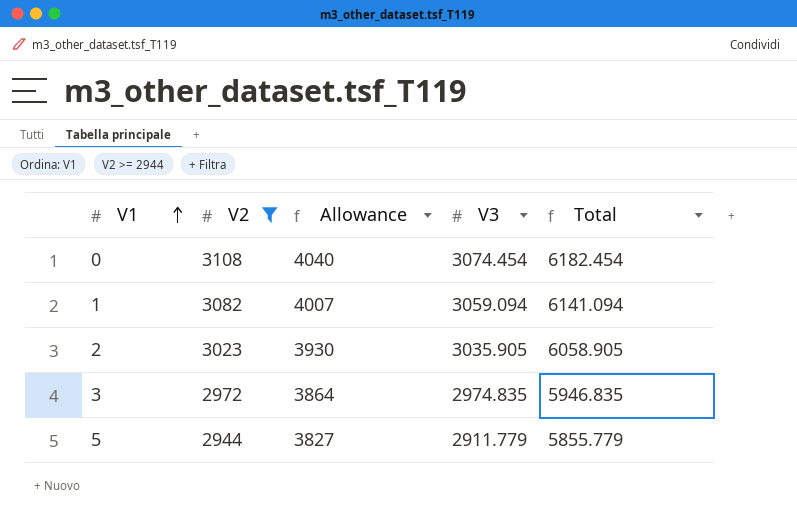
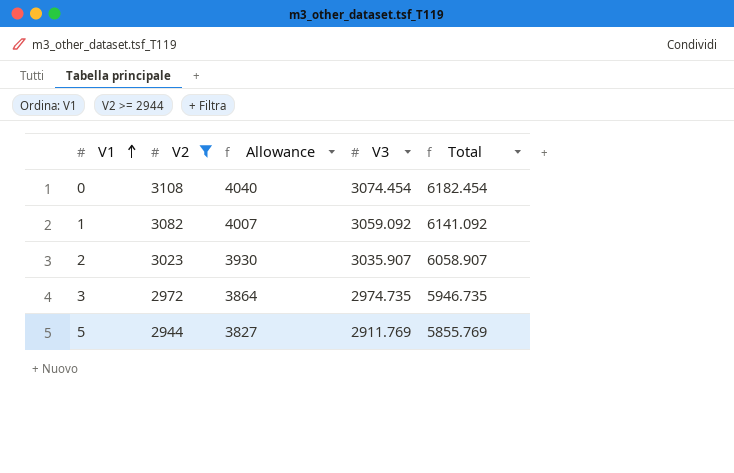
1 | V3: 3059.094 -> 3059.092
1 | Total: 6141.094 -> 6141.092
2 | V3: 3035.905 -> 3035.907
2 | Total: 6058.905 -> 6058.907
3 | V3: 2974.835 -> 2974.735
3 | Total: 5946.835 -> 5946.735
5 | V3: 2911.779 -> 2911.769
5 | Total: 5855.779 -> 5855.769

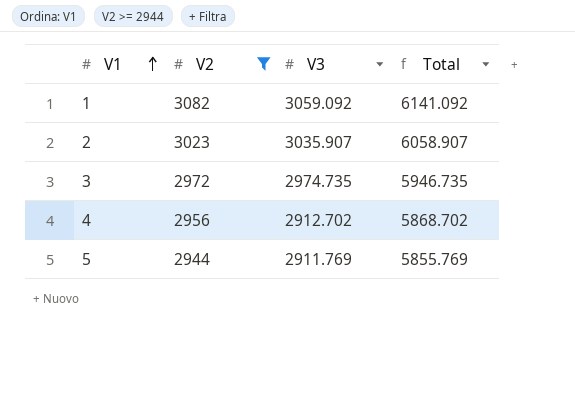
column Allowance | formula: [V2] * 1.3 -> none
row 0: 3108 | 4040 | 3074.454 | 6182.454 -> none
row 4: none -> 2956 | 2912.702 | 5868.702

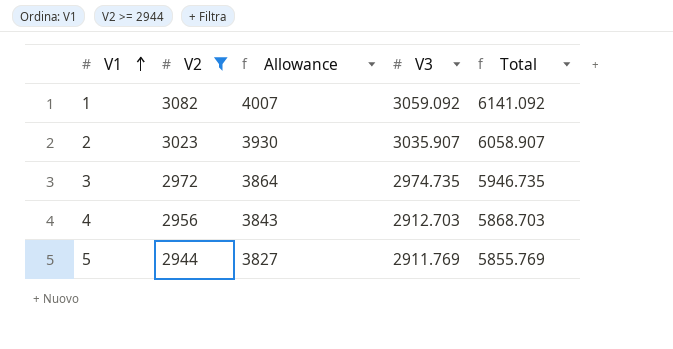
column Allowance | formula: none -> [V2] * 1.3
4 | V3: 2912.702 -> 2912.703
4 | Total: 5868.702 -> 5868.703

